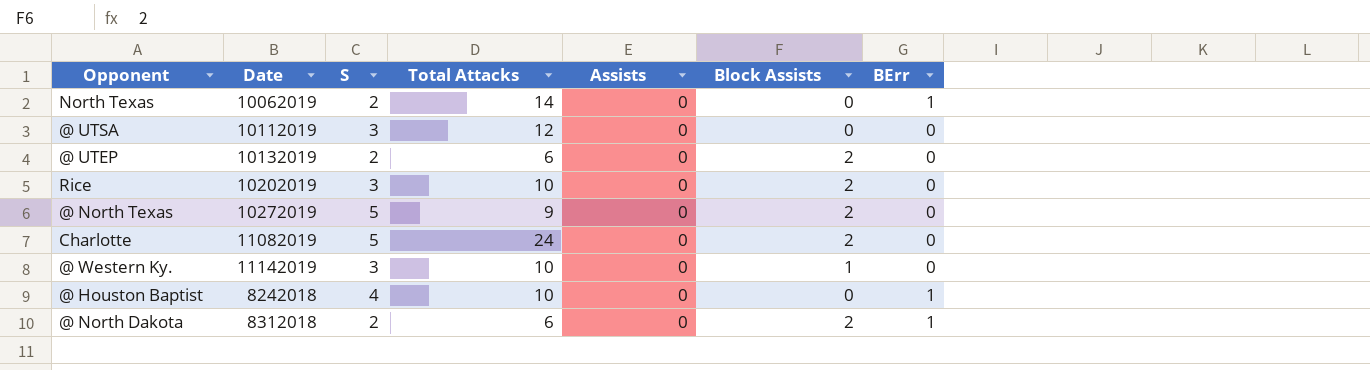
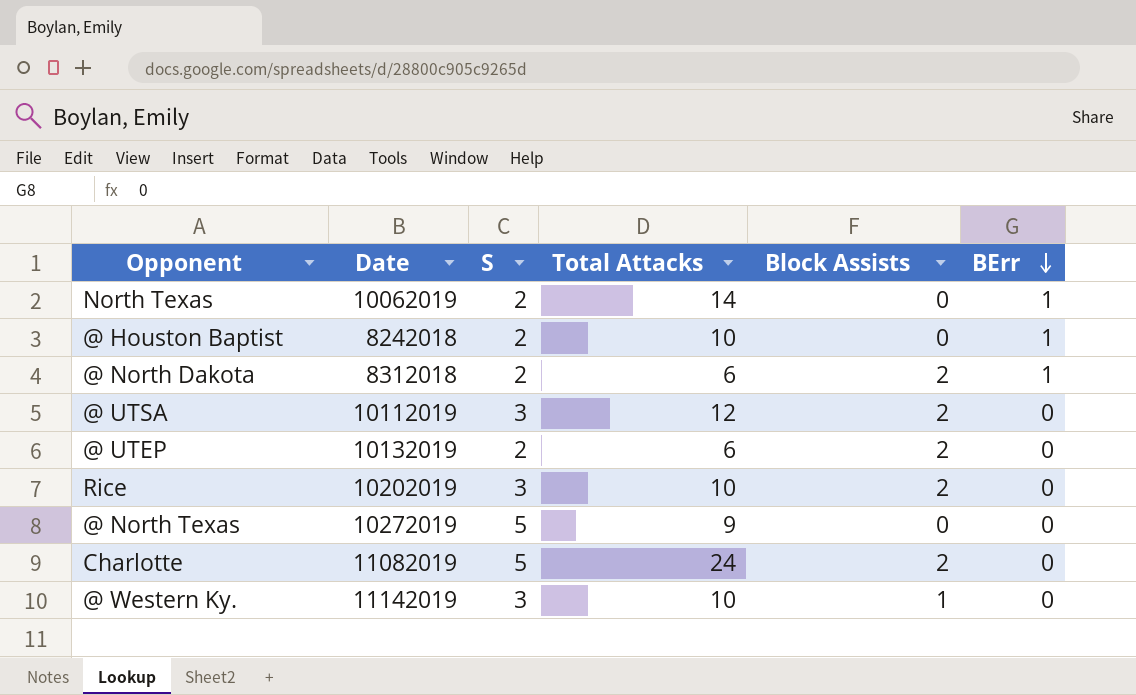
row order: none -> BErr descending
column Assists | position: 5 -> none
@ Houston Baptist | S: 4 -> 2
@ UTSA | Block Assists: 0 -> 2
@ North Texas | Block Assists: 2 -> 0

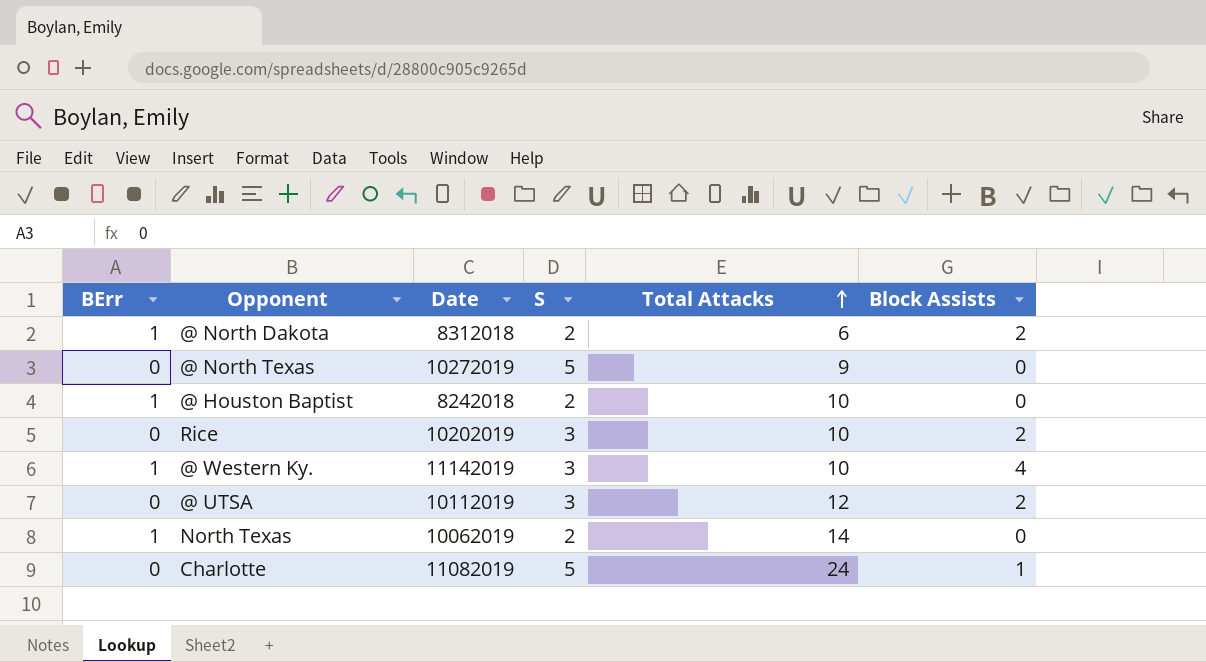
row order: BErr descending -> Total Attacks ascending
column BErr | position: 6 -> 1
row @ UTEP: 10132019 | 2 | 6 | 2 | 0 -> none
@ Western Ky. | BErr: 0 -> 1
@ Western Ky. | Block Assists: 1 -> 4
Charlotte | Block Assists: 2 -> 1

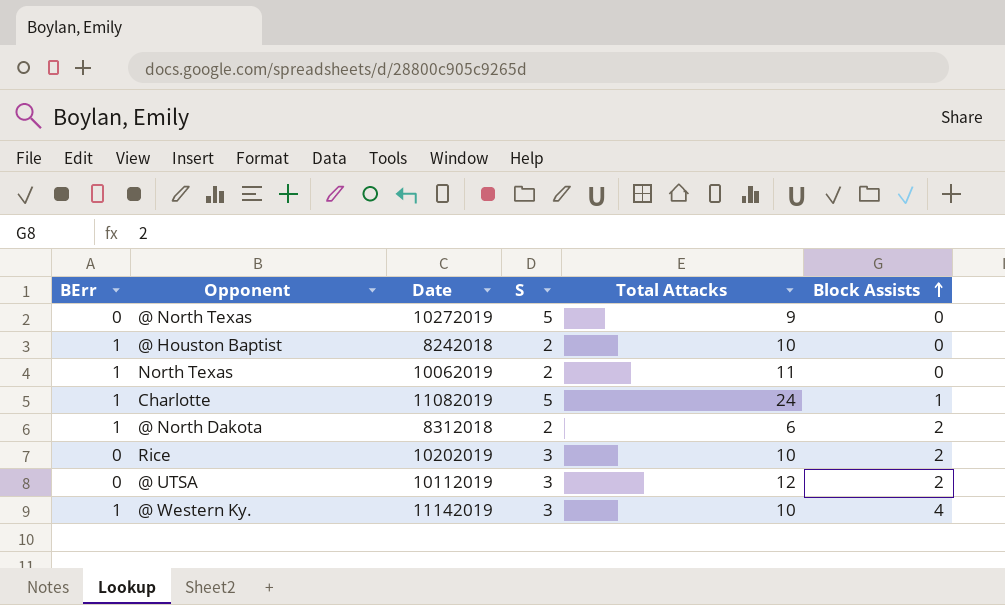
row order: Total Attacks ascending -> Block Assists ascending
North Texas | Total Attacks: 14 -> 11
Charlotte | BErr: 0 -> 1

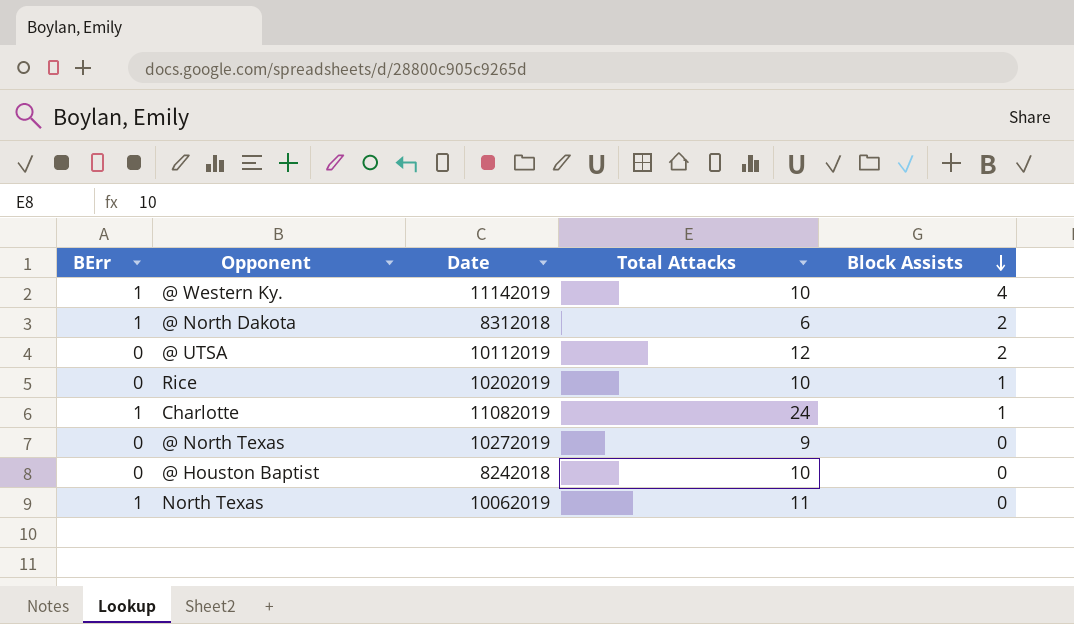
row order: Block Assists ascending -> Block Assists descending
column S | position: 4 -> none
Rice | Block Assists: 2 -> 1
@ Houston Baptist | BErr: 1 -> 0

